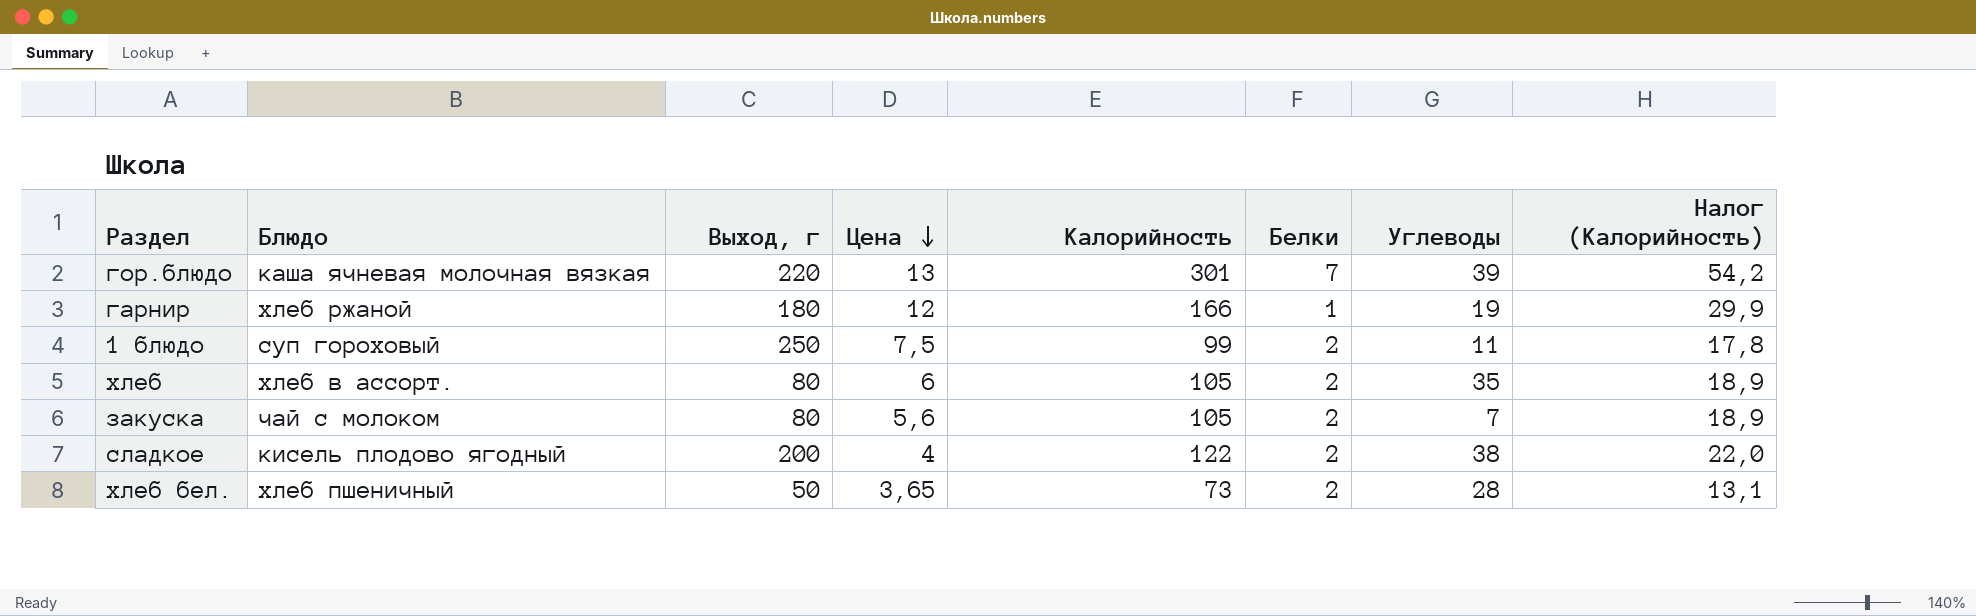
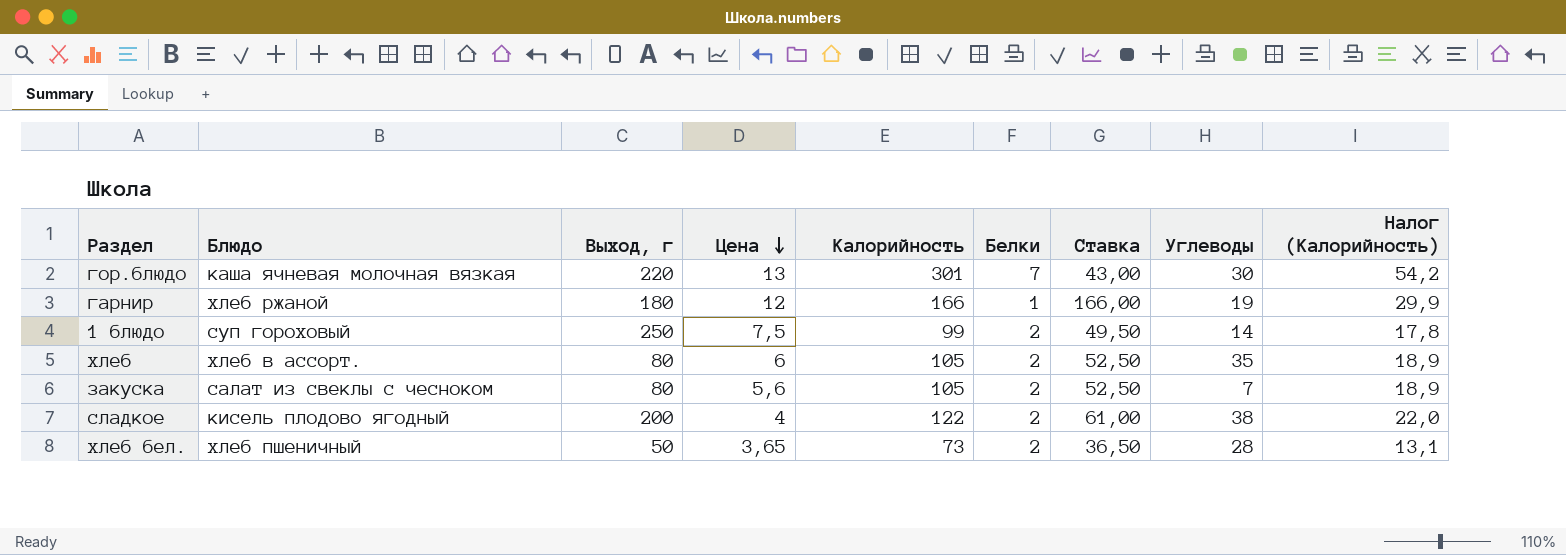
column Ставка | formula: none -> [Калорийность] / [Белки]
гор.блюдо | Углеводы: 39 -> 30
1 блюдо | Углеводы: 11 -> 14
закуска | Блюдо: чай с молоком -> салат из свеклы с чесноком

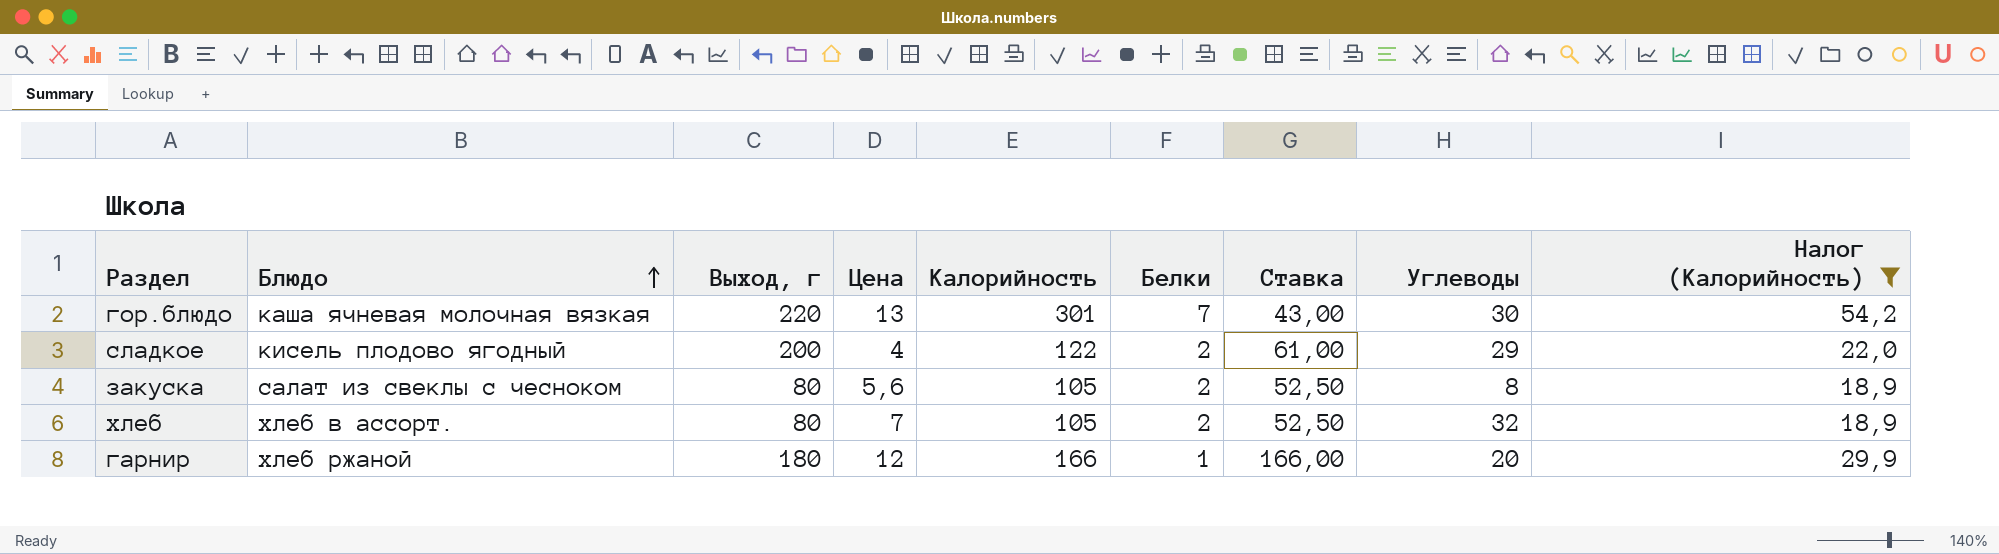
filter: none -> Налог (Калорийность) >= 18,9
row order: Цена descending -> Блюдо ascending
сладкое | Углеводы: 38 -> 29
закуска | Углеводы: 7 -> 8
хлеб | Цена: 6 -> 7
хлеб | Углеводы: 35 -> 32
гарнир | Углеводы: 19 -> 20

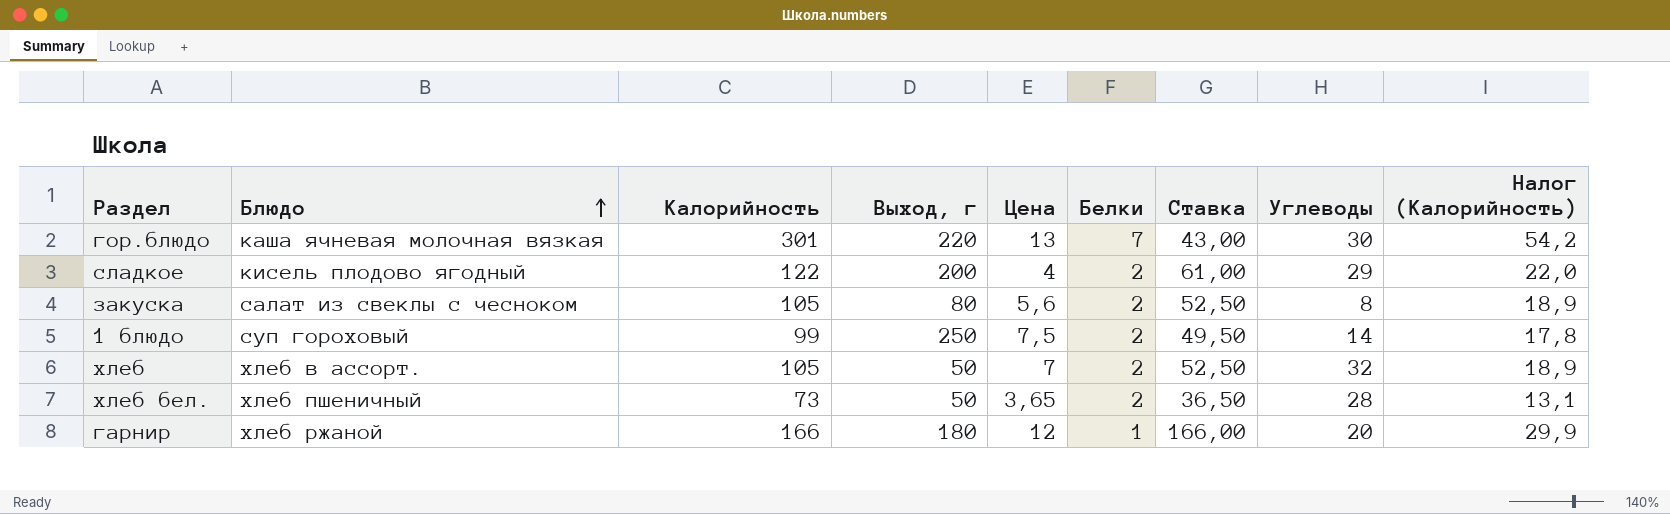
filter: Налог (Калорийность) >= 18,9 -> none
column Калорийность | position: 5 -> 3
хлеб | Выход, г: 80 -> 50

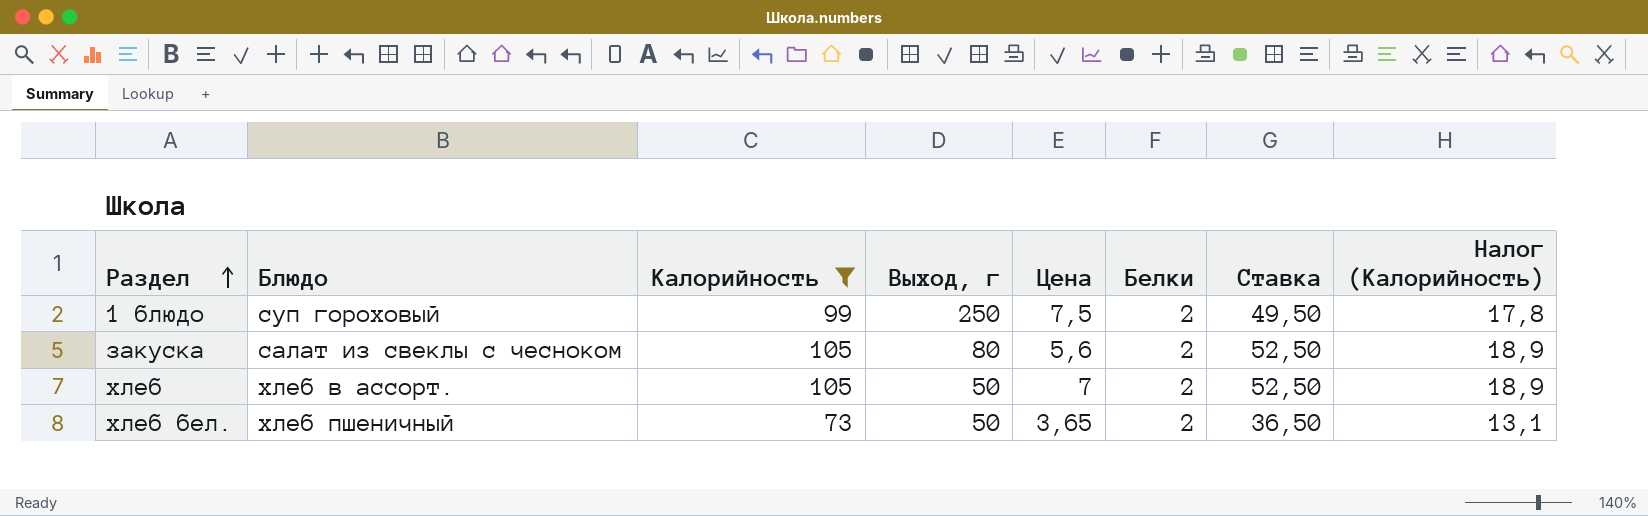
filter: none -> Калорийность <= 105
row order: Блюдо ascending -> Раздел ascending
column Углеводы | position: 8 -> none

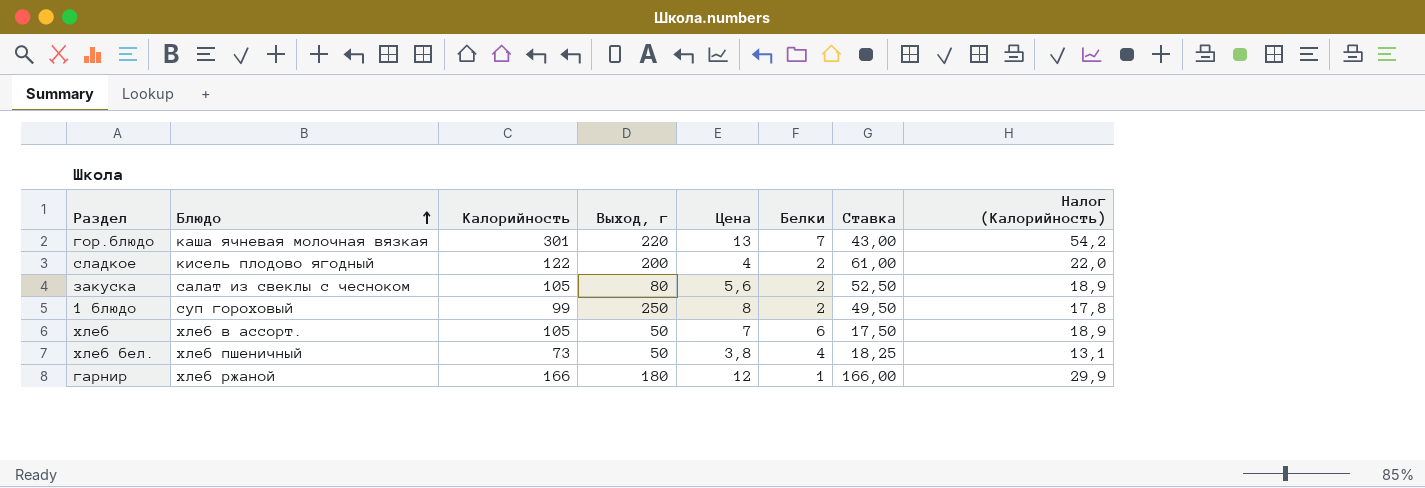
filter: Калорийность <= 105 -> none
row order: Раздел ascending -> Блюдо ascending
1 блюдо | Цена: 7,5 -> 8
хлеб | Белки: 2 -> 6
хлеб | Ставка: 52,50 -> 17,50
хлеб бел. | Цена: 3,65 -> 3,8
хлеб бел. | Белки: 2 -> 4
хлеб бел. | Ставка: 36,50 -> 18,25

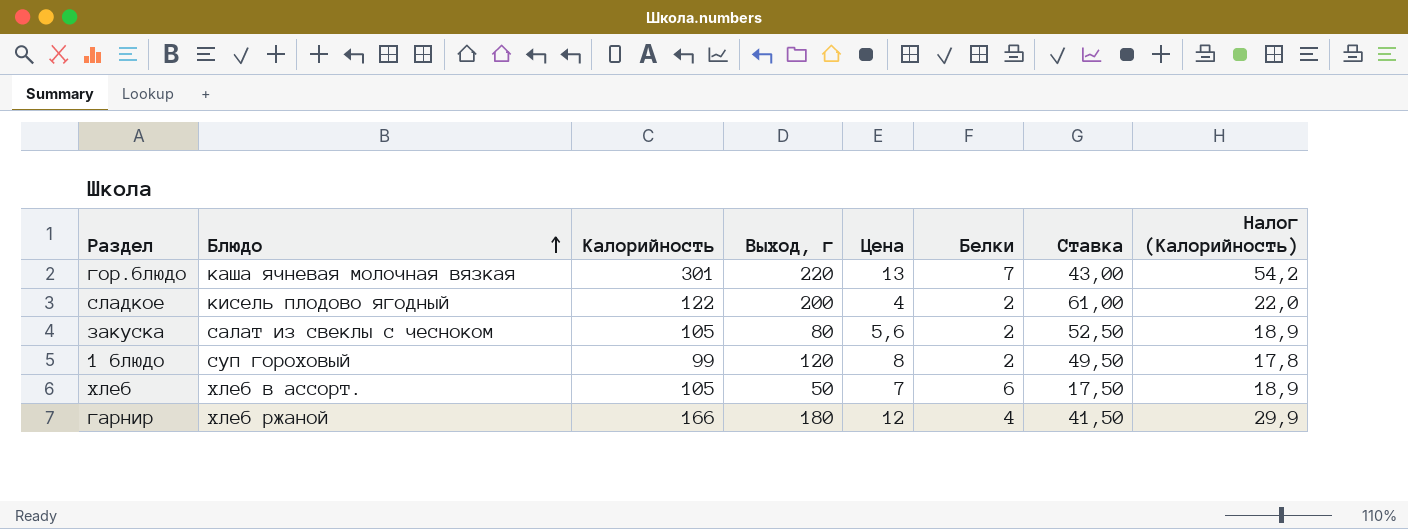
row хлеб бел.: хлеб пшеничный | 73 | 50 | 3,8 | 4 | 18,25 | 13,1 -> none
1 блюдо | Выход, г: 250 -> 120
гарнир | Белки: 1 -> 4
гарнир | Ставка: 166,00 -> 41,50

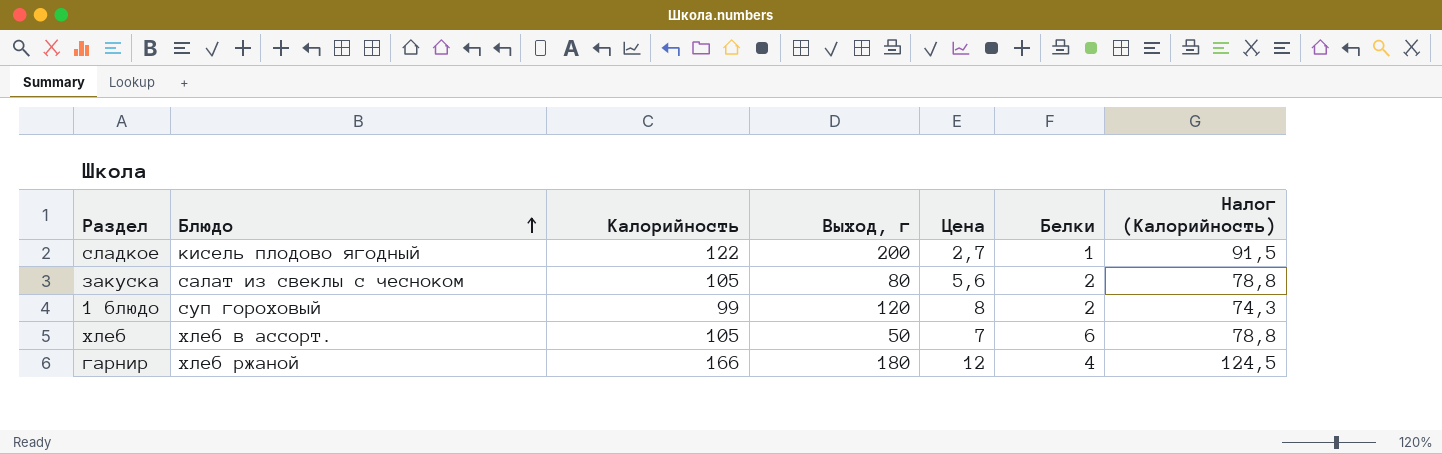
column Ставка | formula: [Калорийность] / [Белки] -> none
column Налог (Калорийность) | formula: [Калорийность] * 0,18 -> [Калорийность] * 0,75
row гор.блюдо: каша ячневая молочная вязкая | 301 | 220 | 13 | 7 | 43,00 | 54,2 -> none
сладкое | Цена: 4 -> 2,7
сладкое | Белки: 2 -> 1

